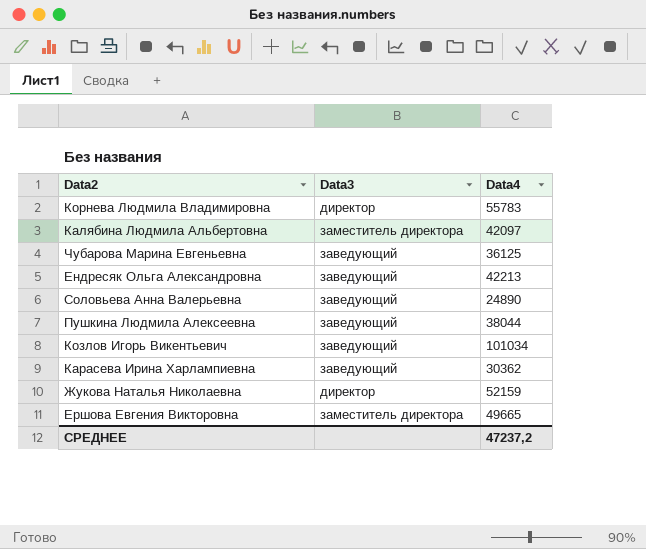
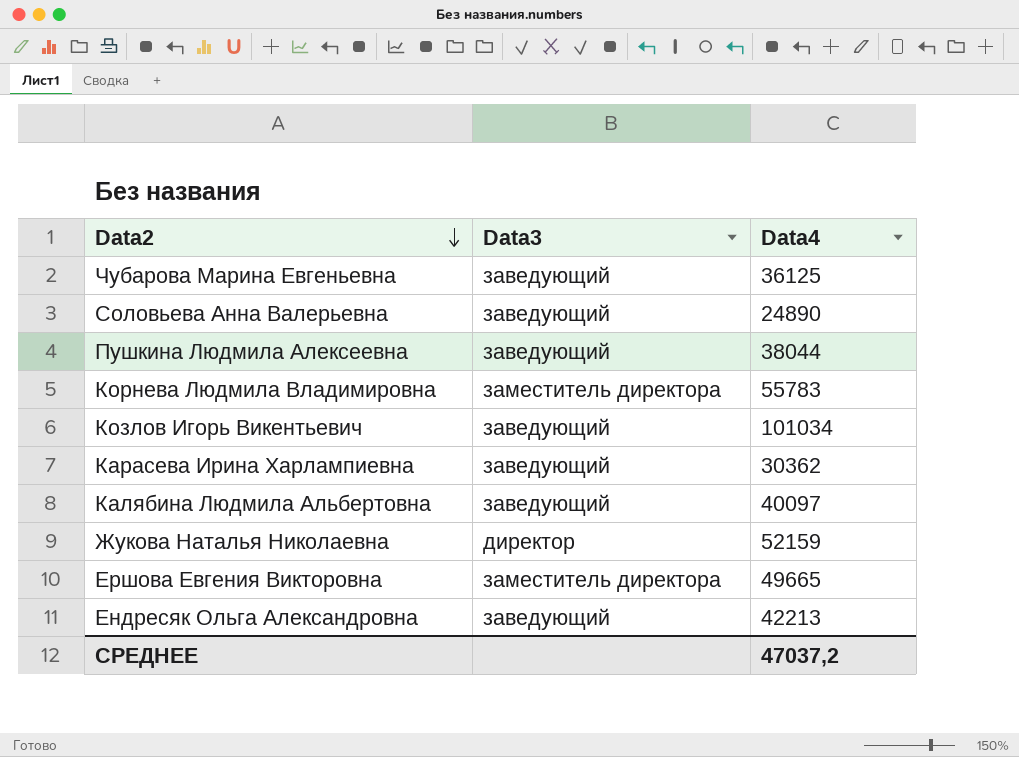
row order: none -> Data2 descending
Корнева Людмила Владимировна | Data3: директор -> заместитель директора
Калябина Людмила Альбертовна | Data3: заместитель директора -> заведующий
Калябина Людмила Альбертовна | Data4: 42097 -> 40097
СРЕДНЕЕ | Data4: 47237,2 -> 47037,2

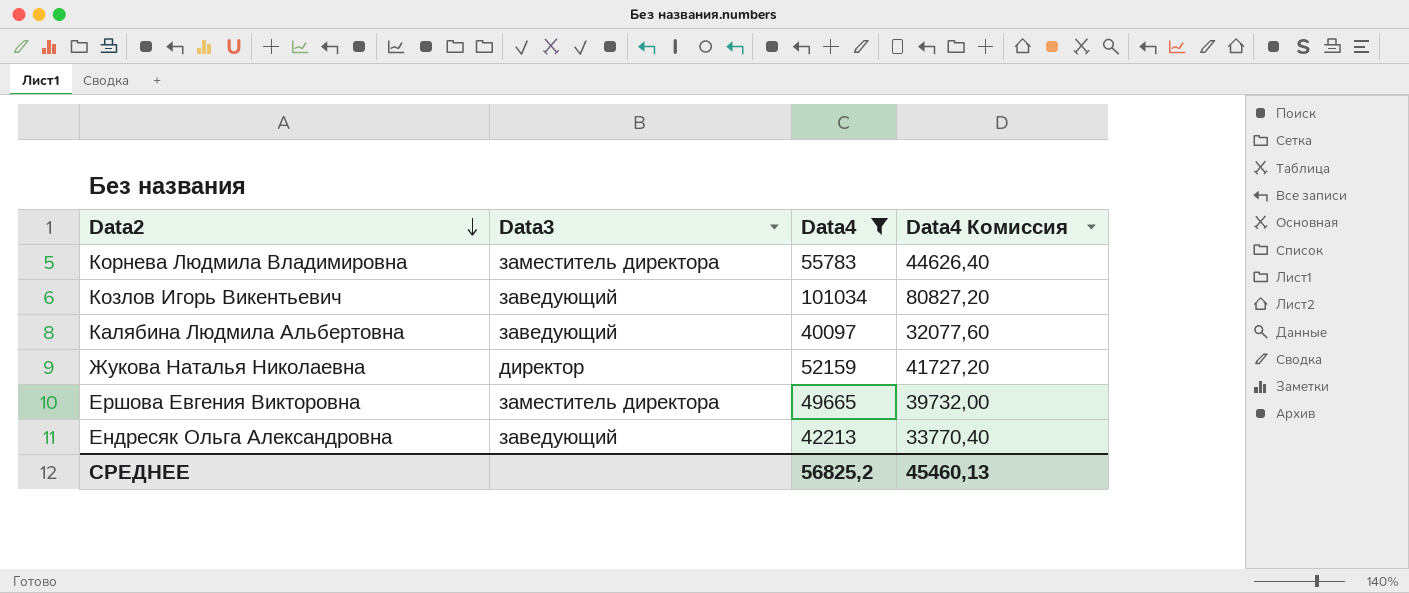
filter: none -> Data4 >= 40097
column Data4 Комиссия | formula: none -> [Data4] * 0,8
СРЕДНЕЕ | Data4: 47037,2 -> 56825,2

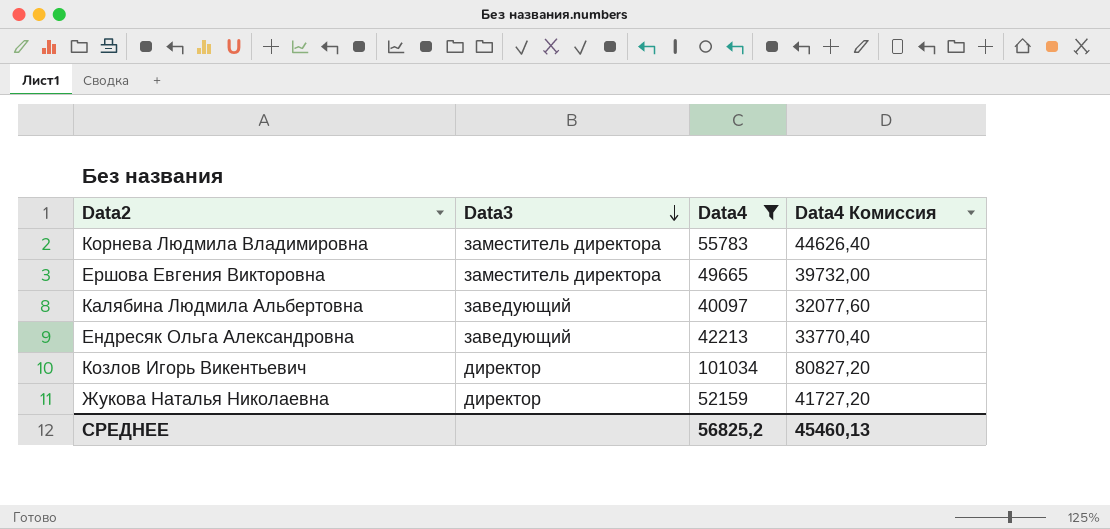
row order: Data2 descending -> Data3 descending
Козлов Игорь Викентьевич | Data3: заведующий -> директор

